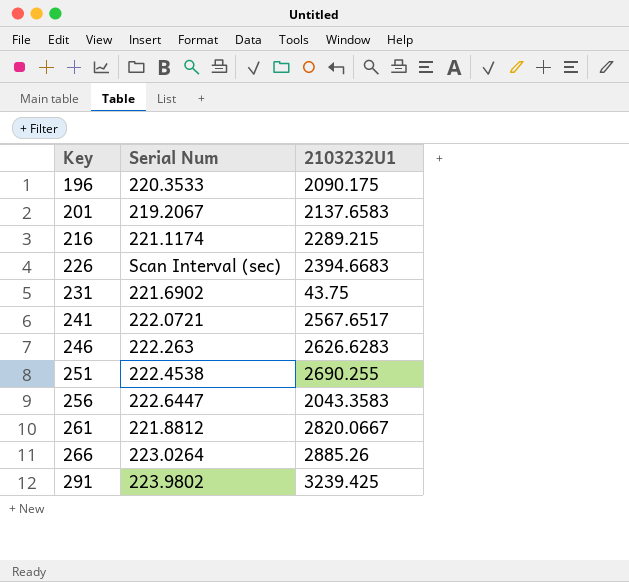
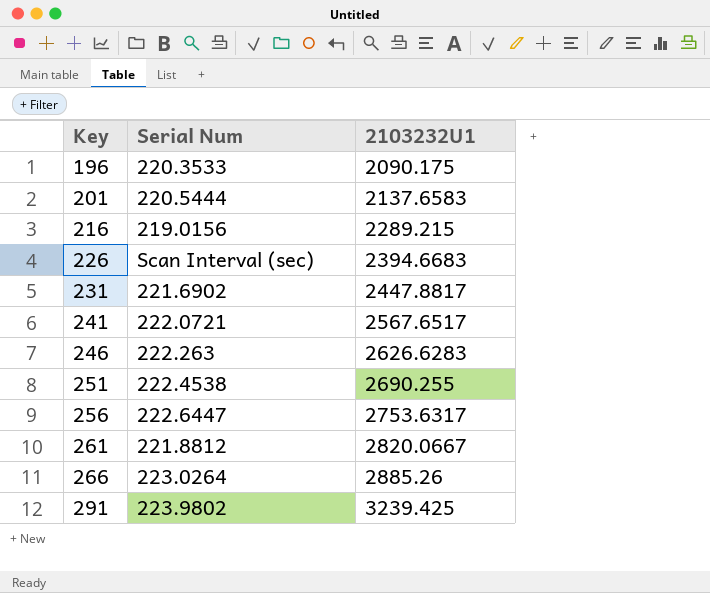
201 | Serial Num: 219.2067 -> 220.5444
216 | Serial Num: 221.1174 -> 219.0156
231 | 2103232U1: 43.75 -> 2447.8817
256 | 2103232U1: 2043.3583 -> 2753.6317

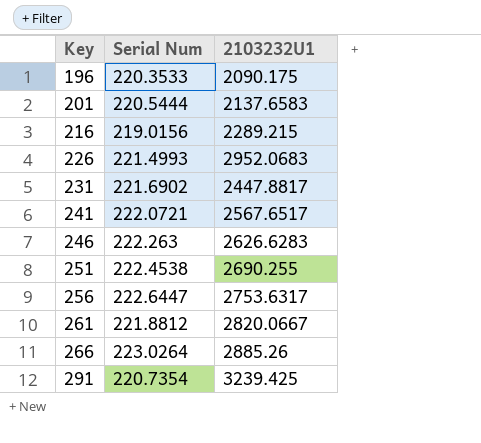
226 | Serial Num: Scan Interval (sec) -> 221.4993
226 | 2103232U1: 2394.6683 -> 2952.0683
291 | Serial Num: 223.9802 -> 220.7354

